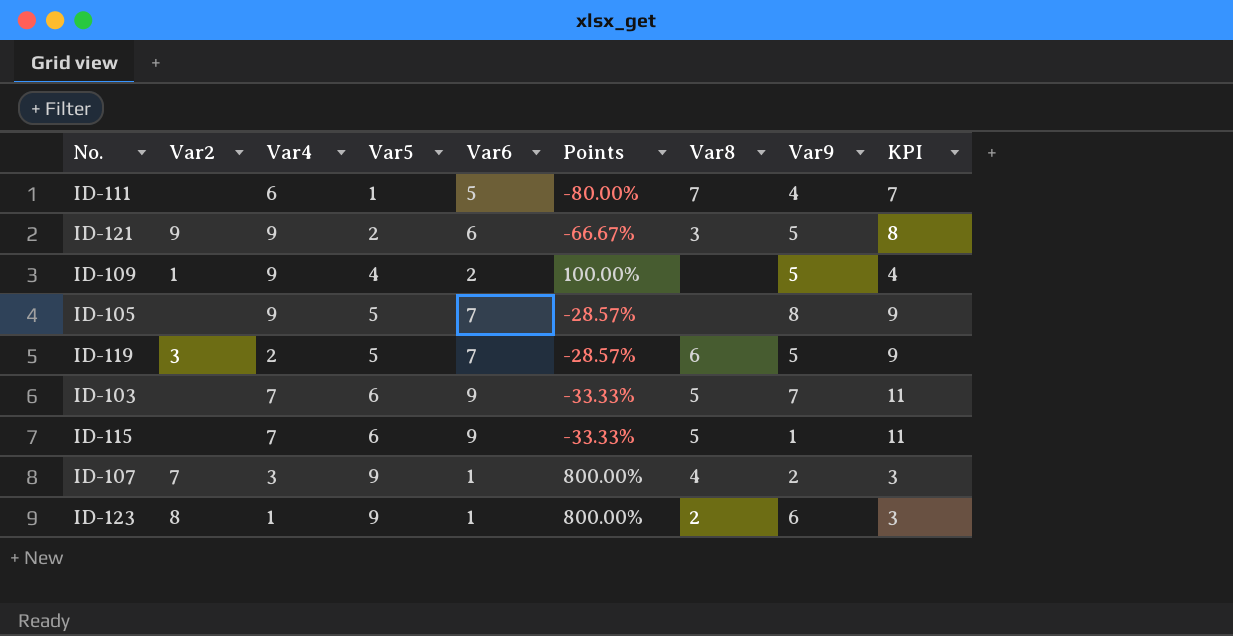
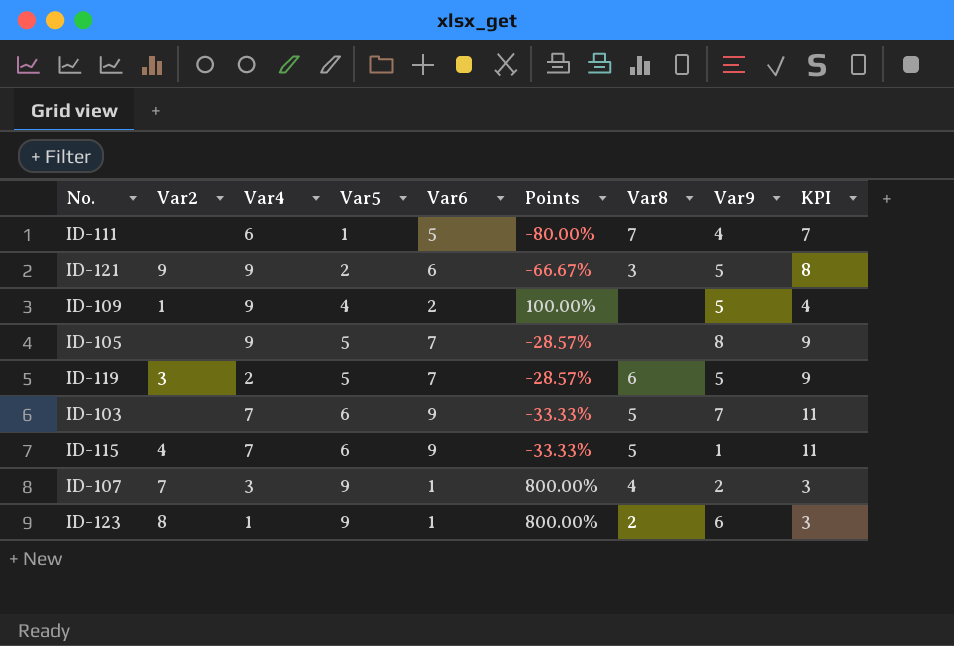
ID-115 | Var2: none -> 4

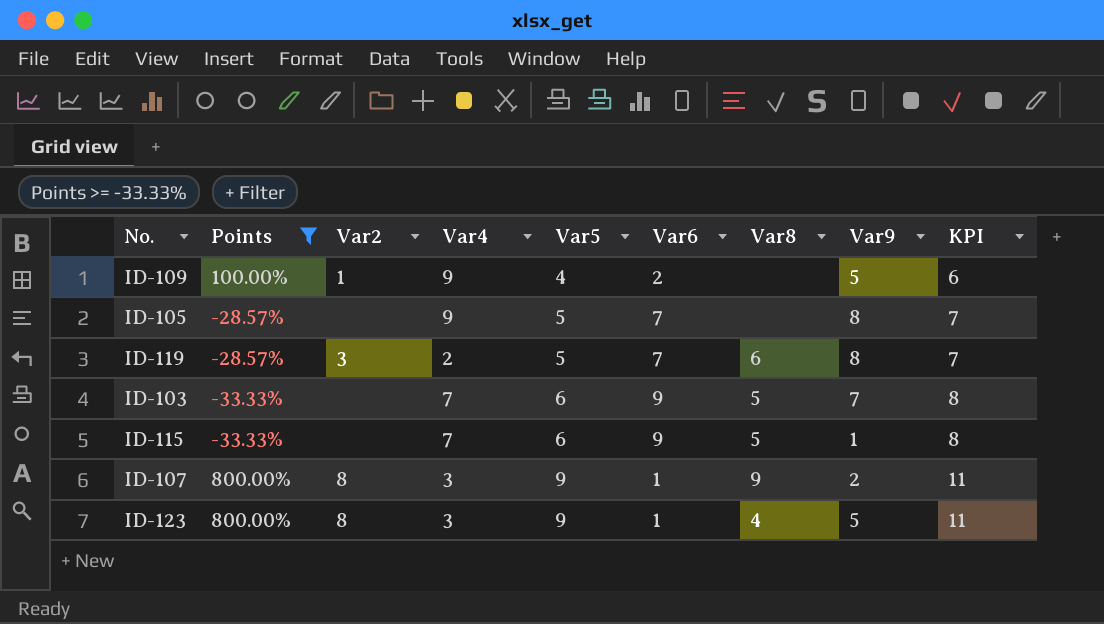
filter: none -> Points >= -33.33%
column Points | position: 6 -> 2
column KPI | formula: [Var6] + 2 -> [Var5] + 2
ID-119 | Var9: 5 -> 8
ID-115 | Var2: 4 -> none
ID-107 | Var2: 7 -> 8
ID-107 | Var8: 4 -> 9
ID-123 | Var4: 1 -> 3
ID-123 | Var8: 2 -> 4
ID-123 | Var9: 6 -> 5

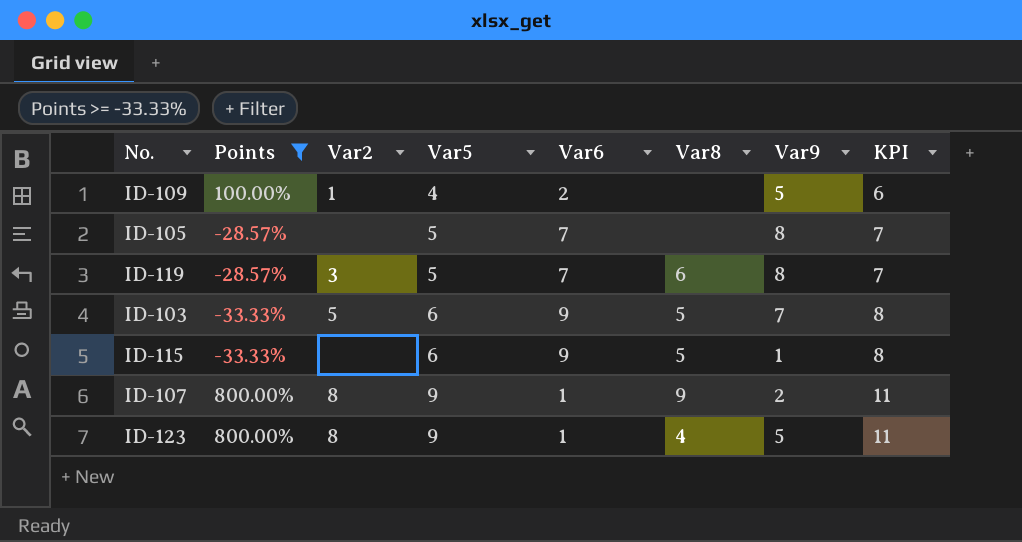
column Var4 | position: 4 -> none
ID-103 | Var2: none -> 5

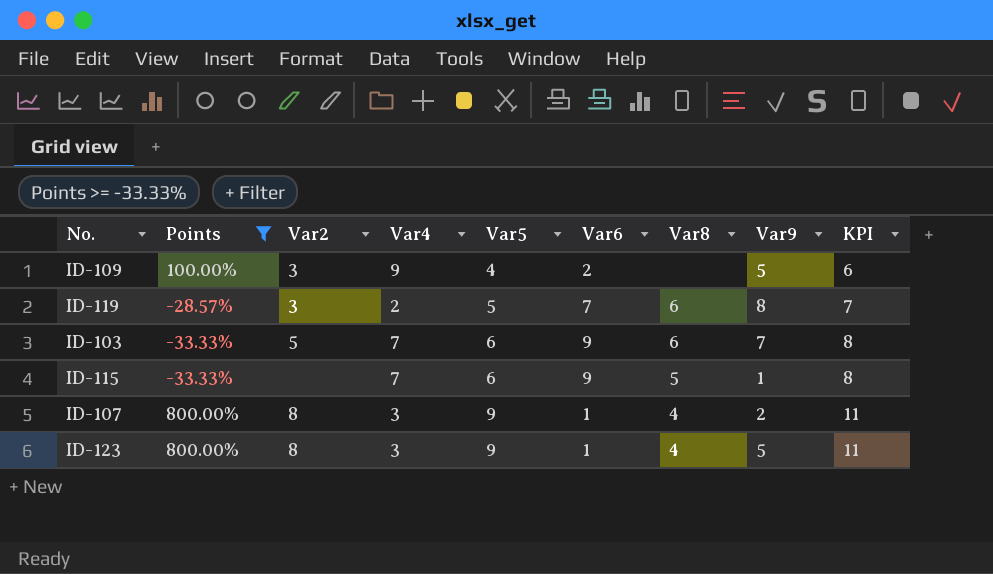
column Var4 | position: none -> 4
row ID-105: -28.57% | none | 5 | 7 | none | 8 | 7 -> none
ID-109 | Var2: 1 -> 3
ID-103 | Var8: 5 -> 6
ID-107 | Var8: 9 -> 4

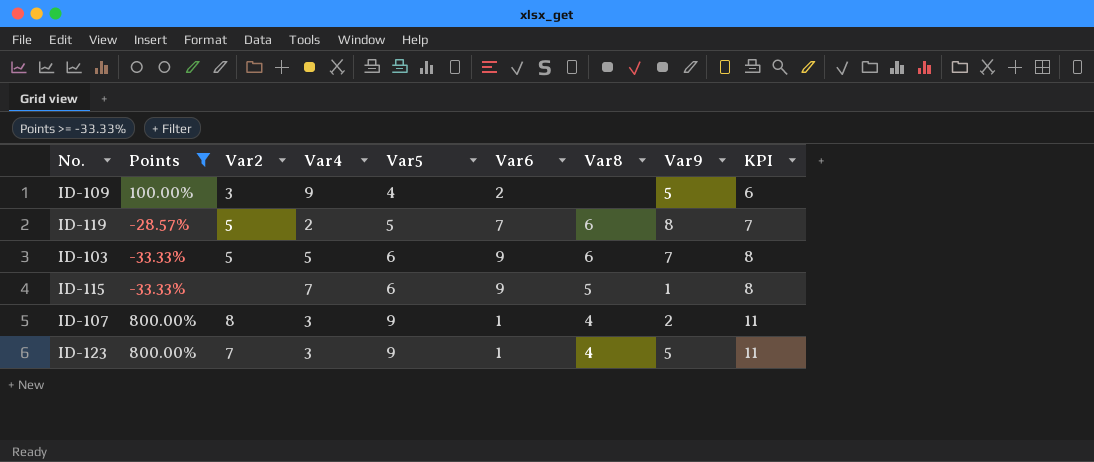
ID-119 | Var2: 3 -> 5
ID-103 | Var4: 7 -> 5
ID-123 | Var2: 8 -> 7

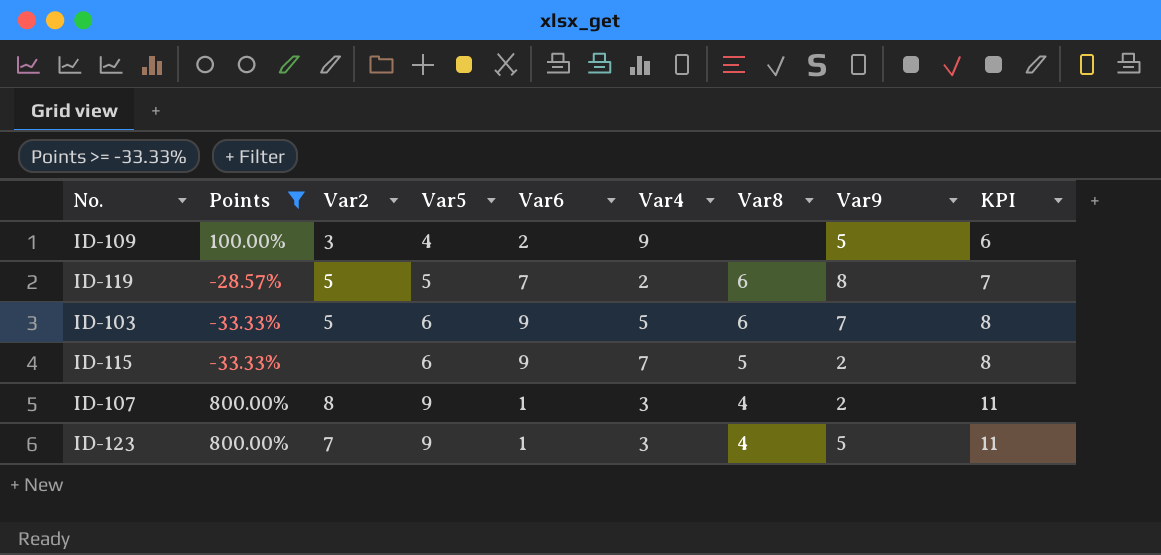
column Var4 | position: 4 -> 6
ID-115 | Var9: 1 -> 2

